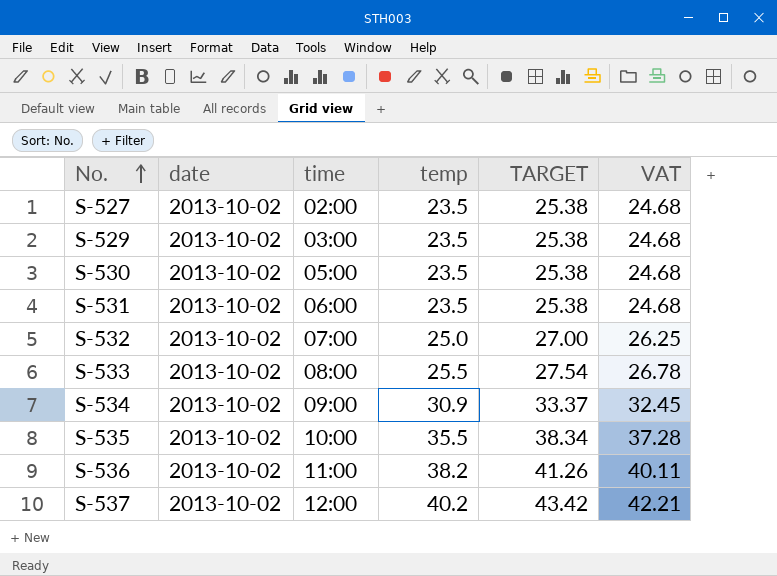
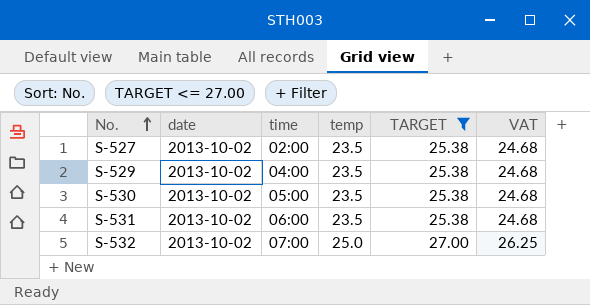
filter: none -> TARGET <= 27.00
S-529 | time: 03:00 -> 04:00

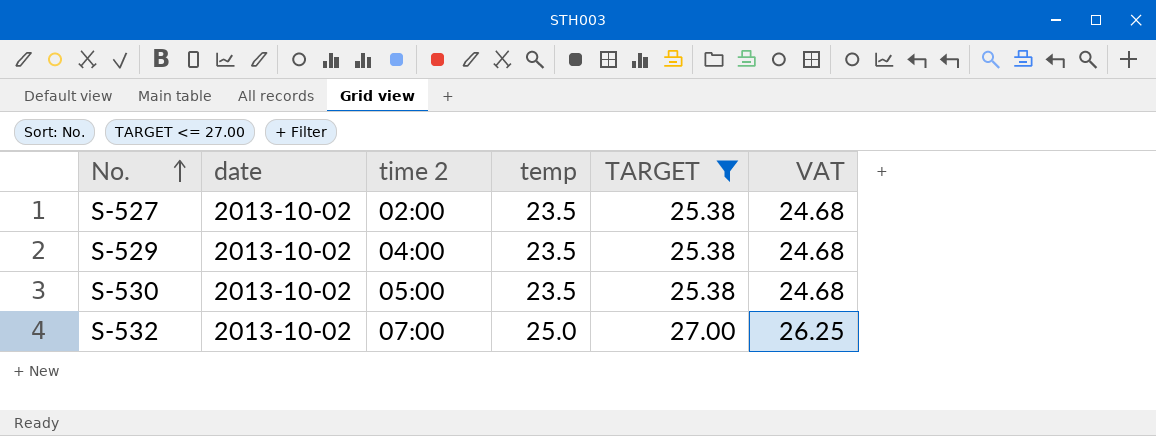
column name: time -> time 2
row S-531: 2013-10-02 | 06:00 | 23.5 | 25.38 | 24.68 -> none

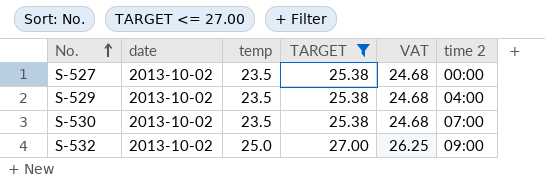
column time 2 | position: 3 -> 6
S-527 | time 2: 02:00 -> 00:00
S-530 | time 2: 05:00 -> 07:00
S-532 | time 2: 07:00 -> 09:00

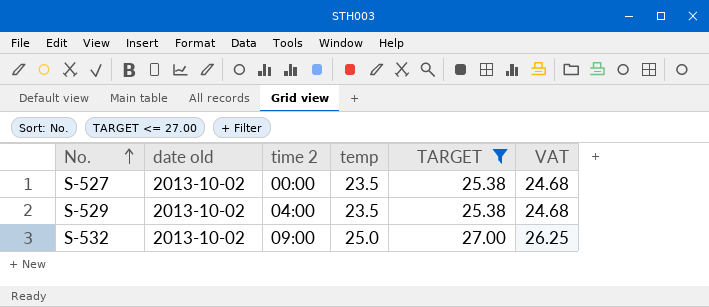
column name: date -> date old
column time 2 | position: 6 -> 3
row S-530: 2013-10-02 | 23.5 | 25.38 | 24.68 | 07:00 -> none

